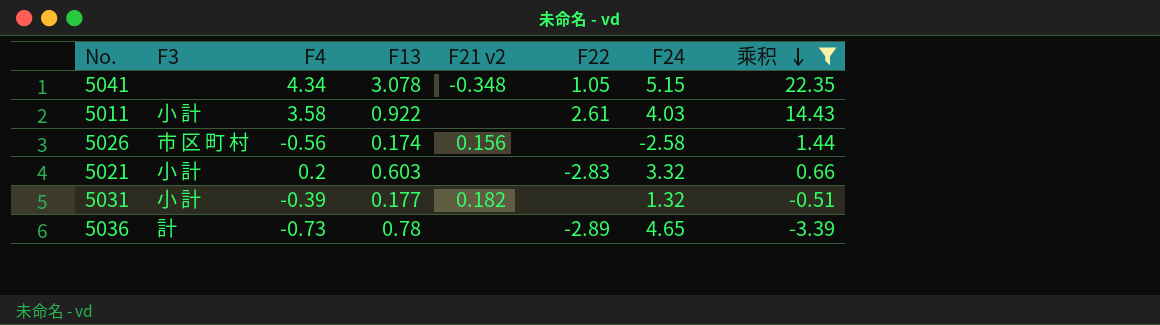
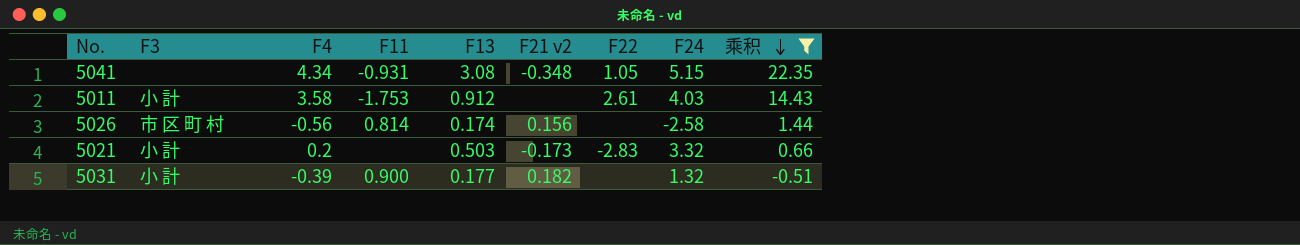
column F11 | position: none -> 4
row 5036: 計 | -0.73 | 0.78 | none | -2.89 | 4.65 | -3.39 -> none
5041 | F13: 3.078 -> 3.08
5011 | F13: 0.922 -> 0.912
5021 | F13: 0.603 -> 0.503
5021 | F21 v2: none -> -0.173

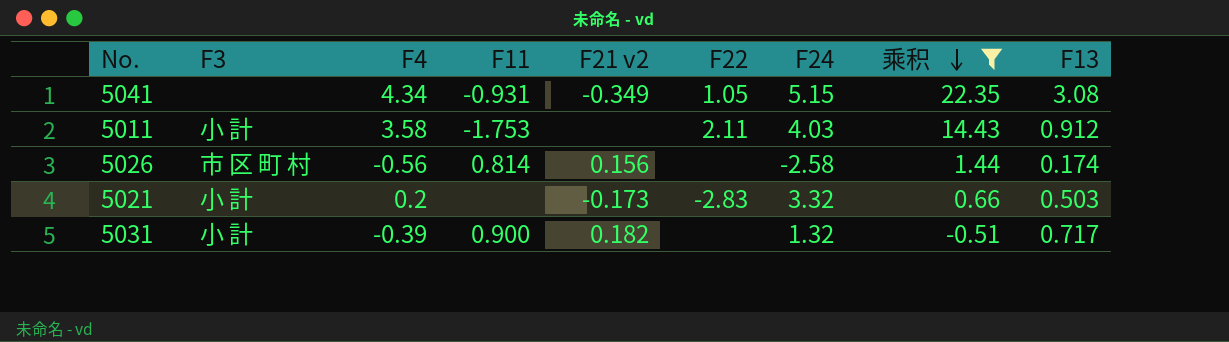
column F13 | position: 5 -> 9
5041 | F21 v2: -0.348 -> -0.349
5011 | F22: 2.61 -> 2.11
5031 | F13: 0.177 -> 0.717

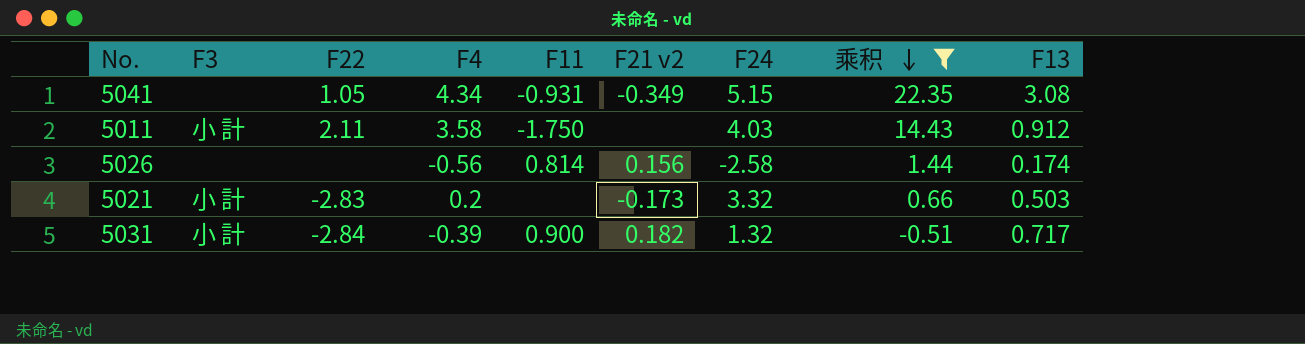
column F22 | position: 6 -> 3
5011 | F11: -1.753 -> -1.750
5026 | F3: 市 区 町 村 -> none
5031 | F22: none -> -2.84

